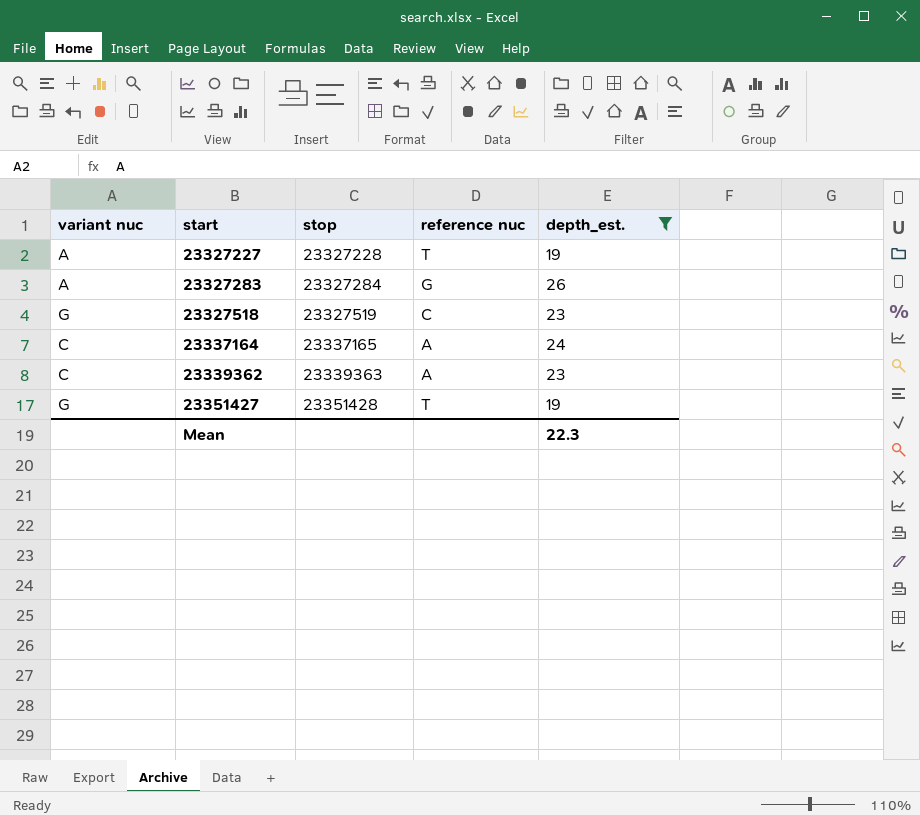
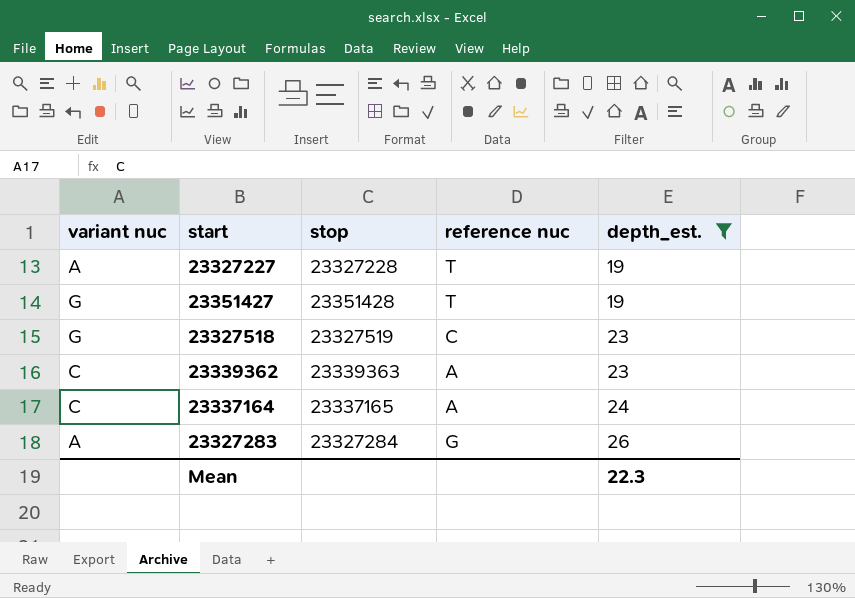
row order: start ascending -> depth_est. ascending

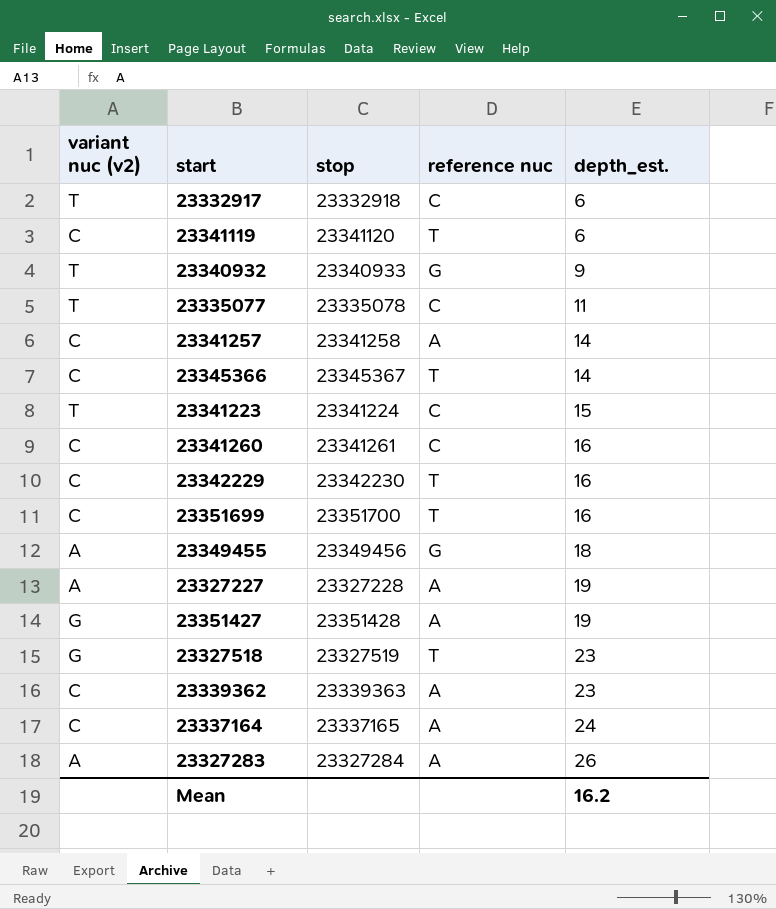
filter: depth_est. >= 19 -> none
column name: variant nuc -> variant nuc (v2)
23327227 | reference nuc: T -> A
23351427 | reference nuc: T -> A
23327518 | reference nuc: C -> T
23327283 | reference nuc: G -> A
Mean | depth_est.: 22.3 -> 16.2

